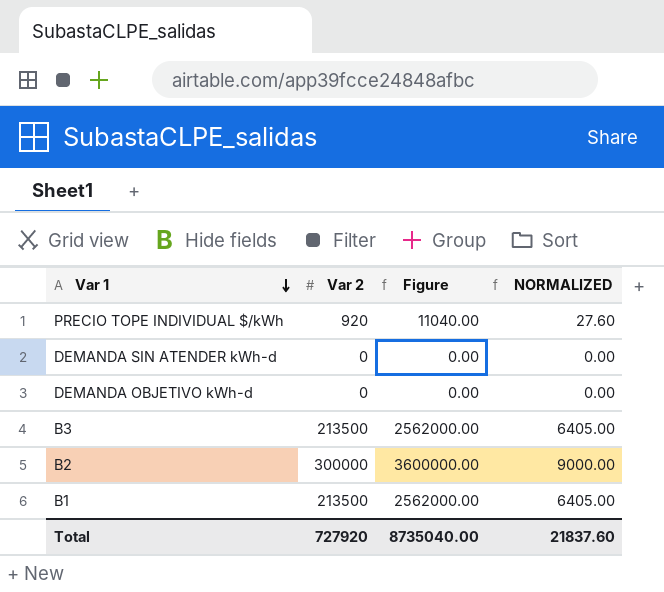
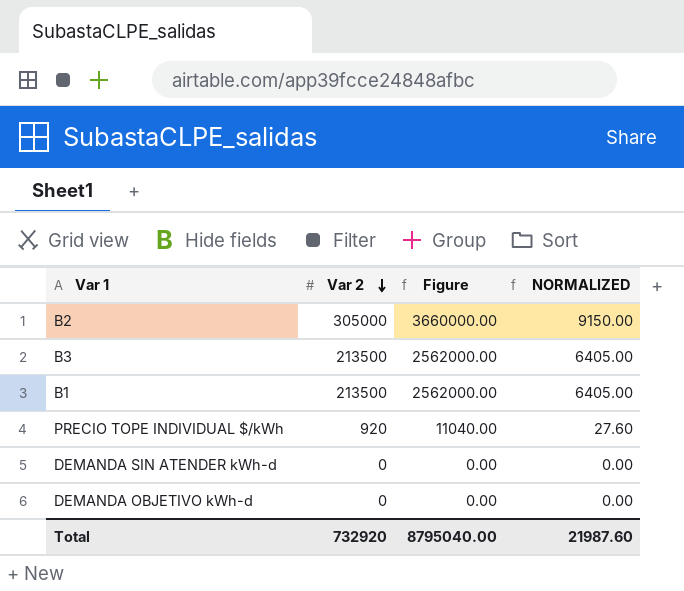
row order: Var 1 descending -> Var 2 descending
B2 | Var 2: 300000 -> 305000
B2 | Figure: 3600000.00 -> 3660000.00
B2 | NORMALIZED: 9000.00 -> 9150.00
Total | Var 2: 727920 -> 732920
Total | Figure: 8735040.00 -> 8795040.00
Total | NORMALIZED: 21837.60 -> 21987.60

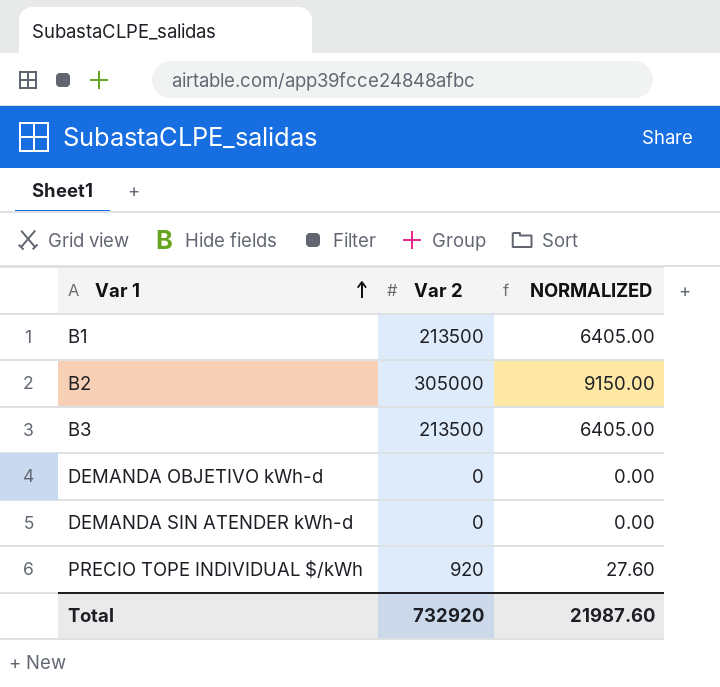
row order: Var 2 descending -> Var 1 ascending
column Figure | formula: [Var 2] * 12 -> none

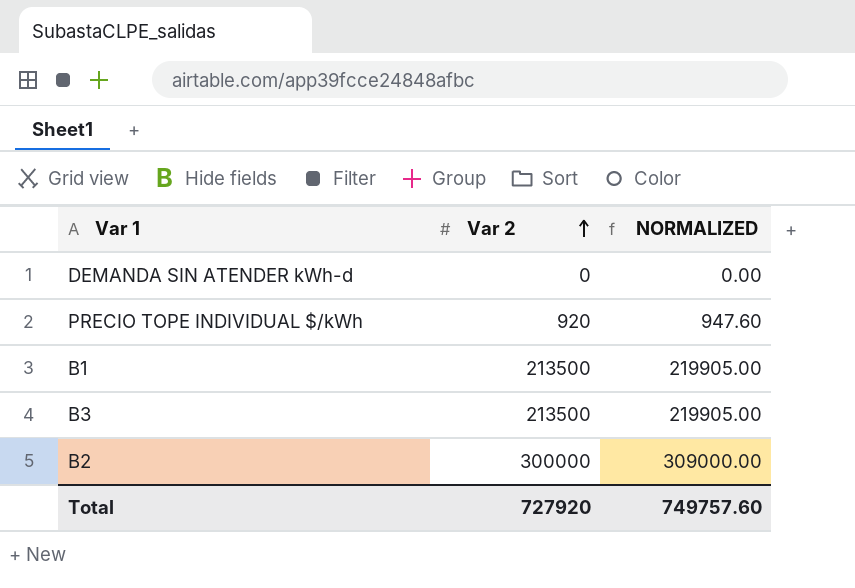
row order: Var 1 ascending -> Var 2 ascending
column NORMALIZED | formula: [Var 2] * 0.03 -> [Var 2] * 1.03
row DEMANDA OBJETIVO kWh-d: 0 | 0.00 -> none
B2 | Var 2: 305000 -> 300000
Total | Var 2: 732920 -> 727920
Total | NORMALIZED: 21987.60 -> 749757.60

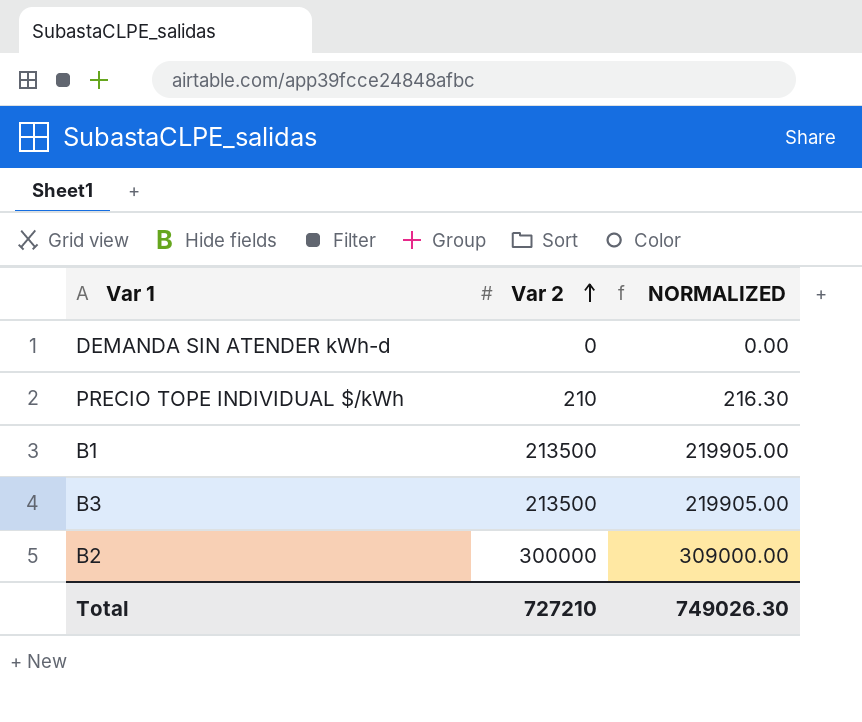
PRECIO TOPE INDIVIDUAL $/kWh | Var 2: 920 -> 210
PRECIO TOPE INDIVIDUAL $/kWh | NORMALIZED: 947.60 -> 216.30
Total | Var 2: 727920 -> 727210
Total | NORMALIZED: 749757.60 -> 749026.30

